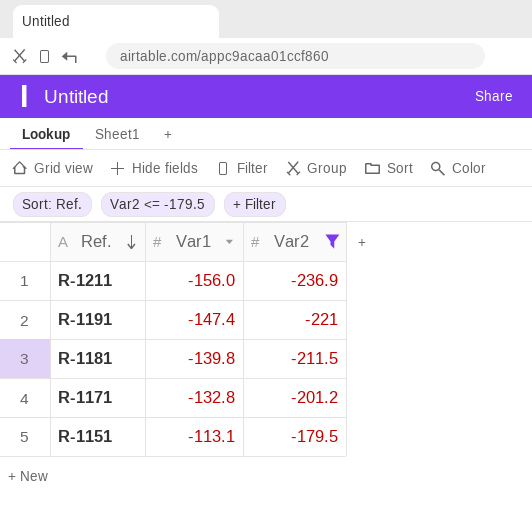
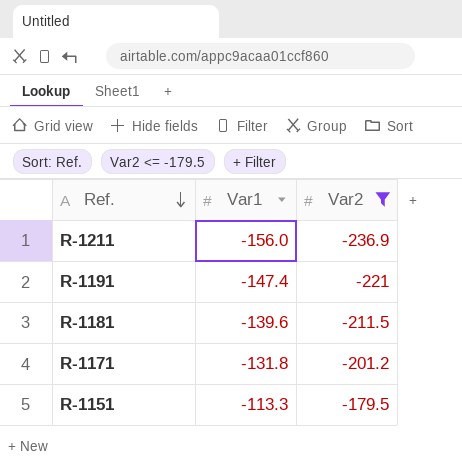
R-1181 | Var1: -139.8 -> -139.6
R-1171 | Var1: -132.8 -> -131.8
R-1151 | Var1: -113.1 -> -113.3

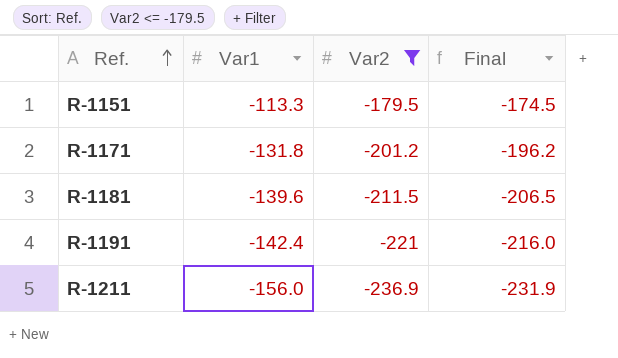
row order: Ref. descending -> Ref. ascending
column Final | formula: none -> [Var2] + 5
R-1191 | Var1: -147.4 -> -142.4

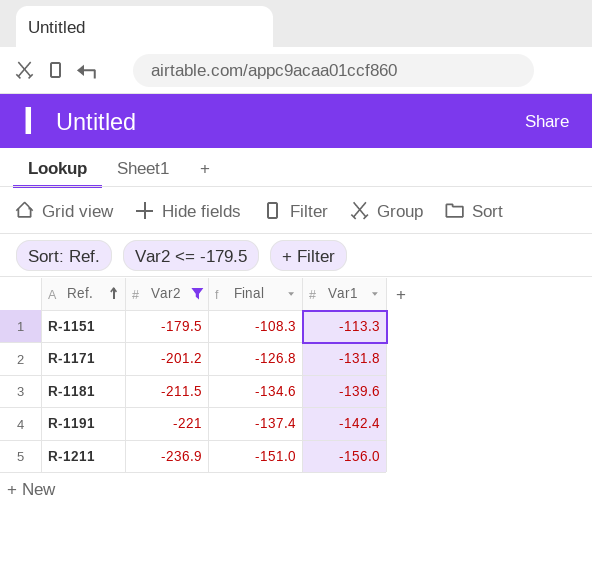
column Final | formula: [Var2] + 5 -> [Var1] + 5
column Var1 | position: 2 -> 4

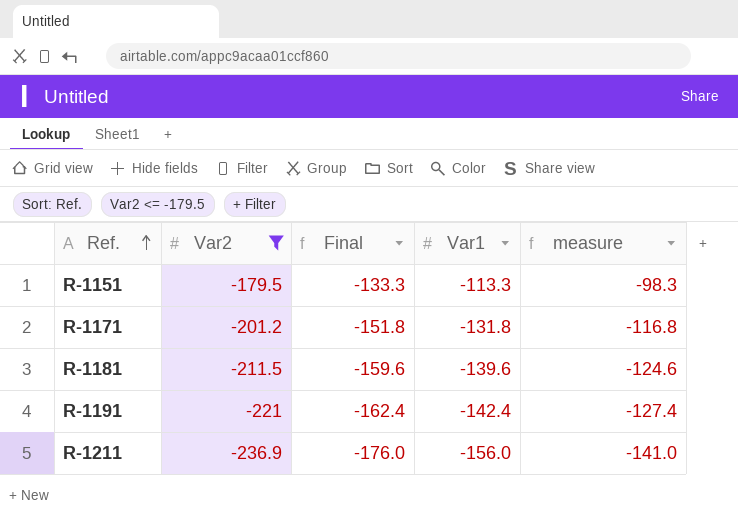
column Final | formula: [Var1] + 5 -> [Var1] - 20
column measure | formula: none -> [Var1] + 15

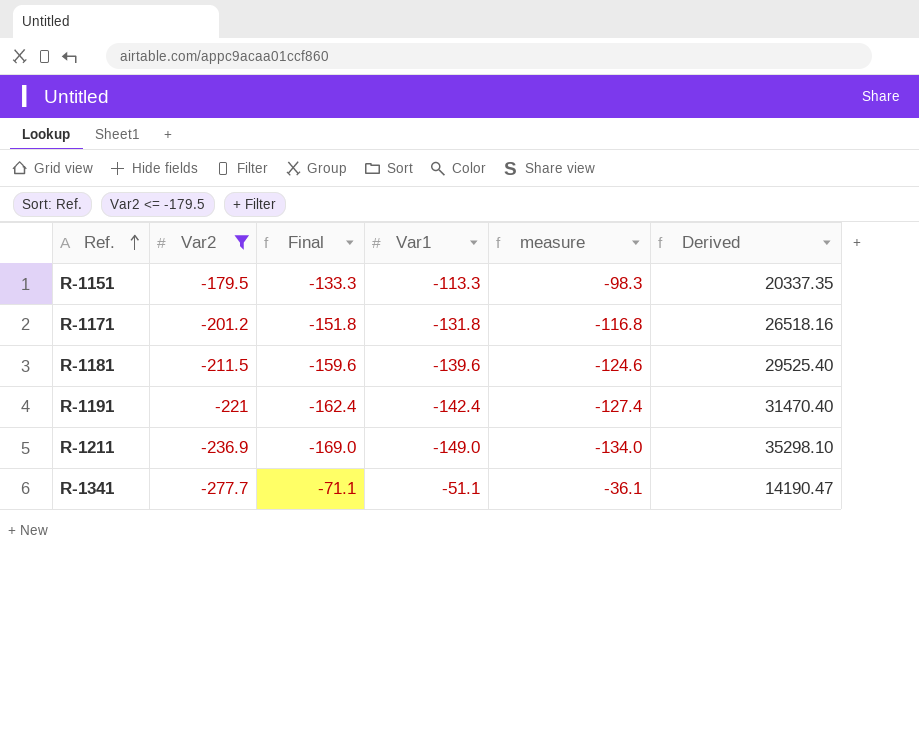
column Derived | formula: none -> [Var2] * [Var1]
R-1211 | Final: -176.0 -> -169.0
R-1211 | Var1: -156.0 -> -149.0
R-1211 | measure: -141.0 -> -134.0
row R-1341: none -> -277.7 | -71.1 | -51.1 | -36.1 | 14190.47

